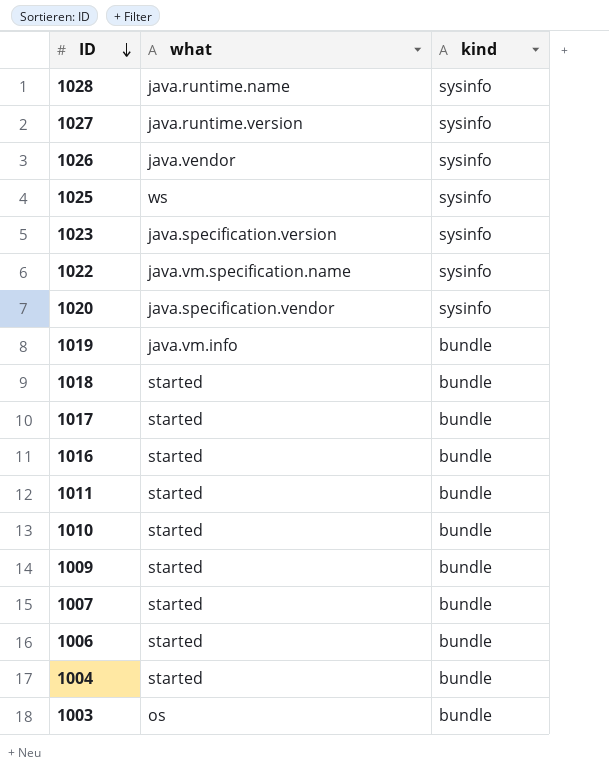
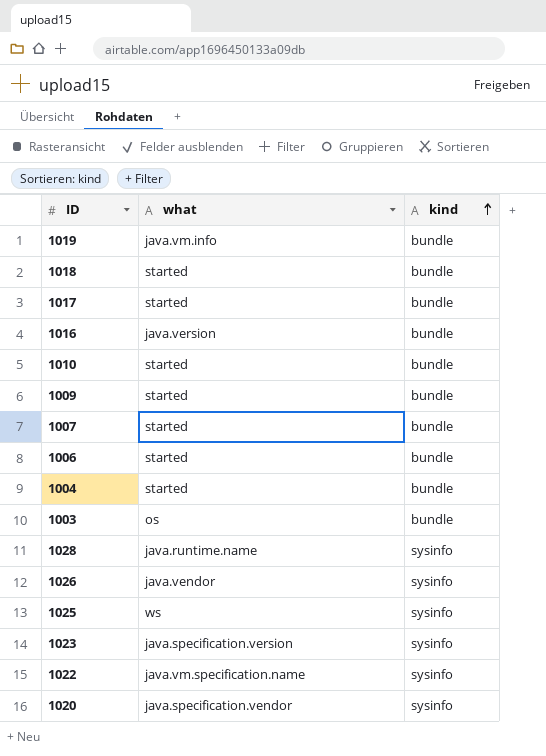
row order: ID descending -> kind ascending
row 1027: java.runtime.version | sysinfo -> none
row 1011: started | bundle -> none
1016 | what: started -> java.version

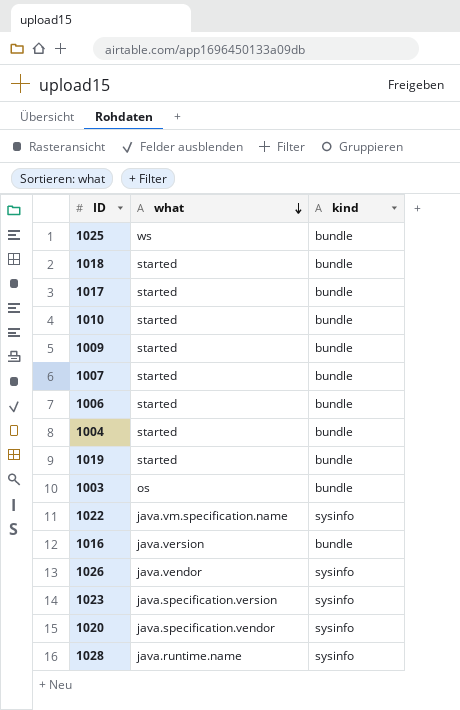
row order: kind ascending -> what descending
1025 | kind: sysinfo -> bundle
1019 | what: java.vm.info -> started

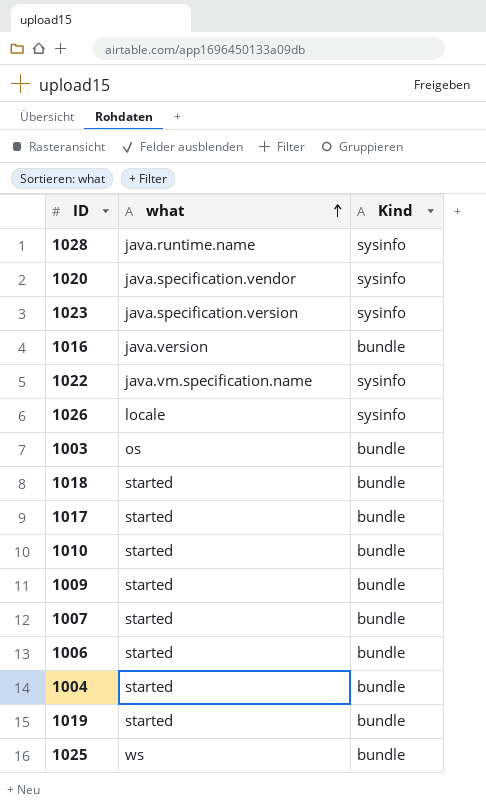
row order: what descending -> what ascending
column name: kind -> Kind
1026 | what: java.vendor -> locale

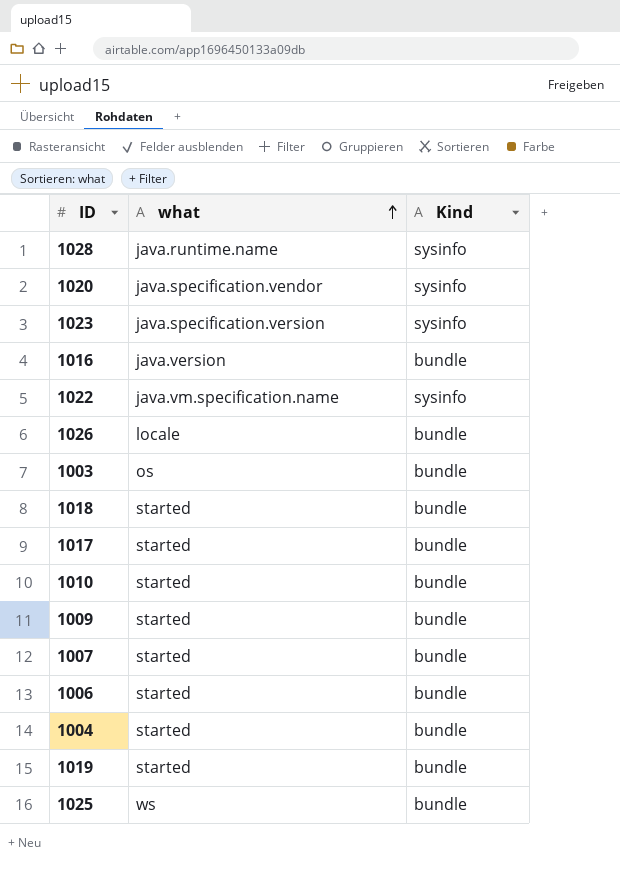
1026 | Kind: sysinfo -> bundle

